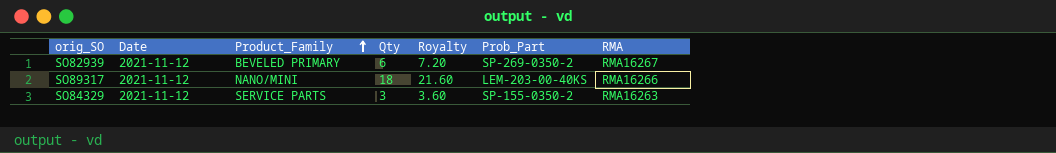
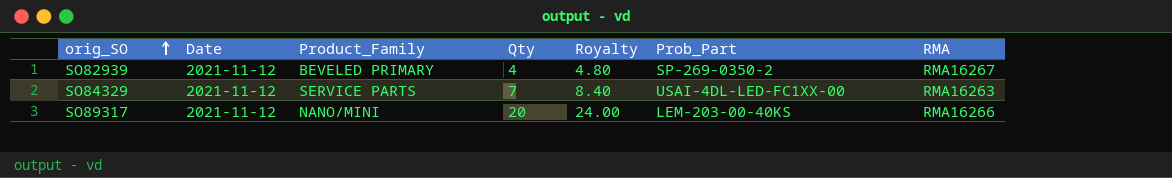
row order: Product_Family ascending -> orig_SO ascending
SO82939 | Qty: 6 -> 4
SO82939 | Royalty: 7.20 -> 4.80
SO84329 | Qty: 3 -> 7
SO84329 | Royalty: 3.60 -> 8.40
SO84329 | Prob_Part: SP-155-0350-2 -> USAI-4DL-LED-FC1XX-00
SO89317 | Qty: 18 -> 20
SO89317 | Royalty: 21.60 -> 24.00

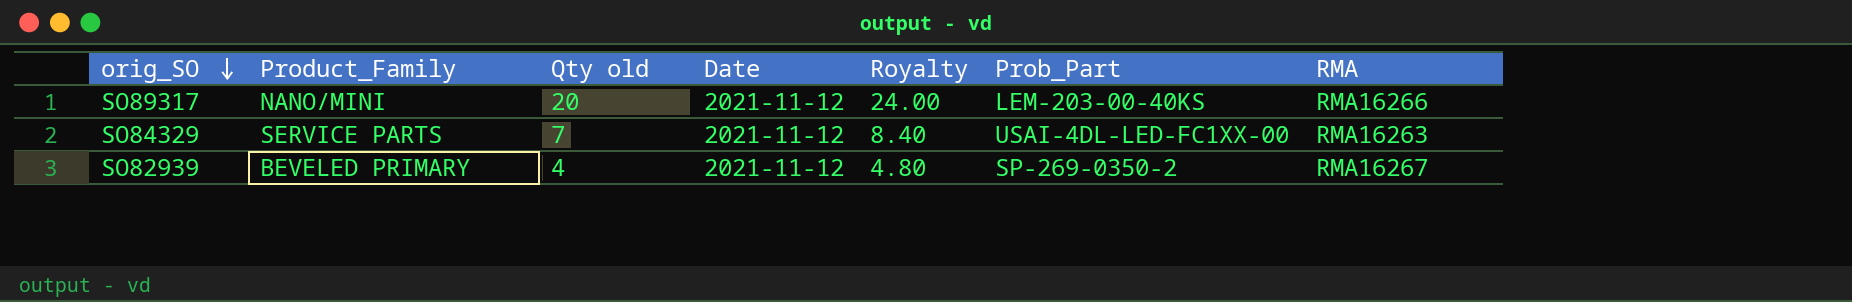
row order: orig_SO ascending -> orig_SO descending
column name: Qty -> Qty old
column Date | position: 2 -> 4

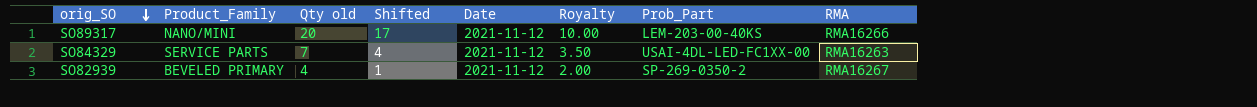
column Shifted | formula: none -> [Qty old] - 3
column Royalty | formula: [Qty old] * 1.2 -> [Qty old] * 0.5

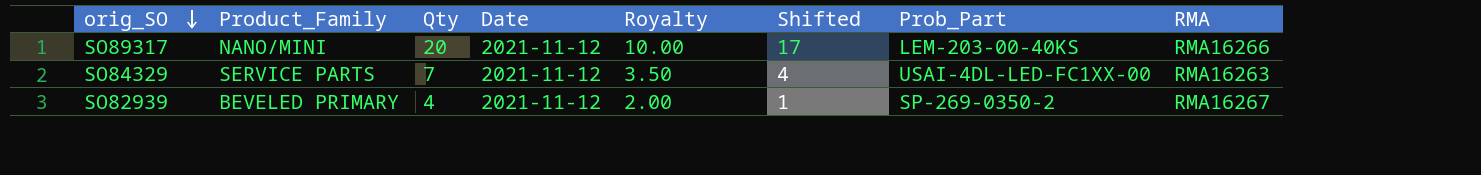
column name: Qty old -> Qty
column Shifted | position: 4 -> 6

